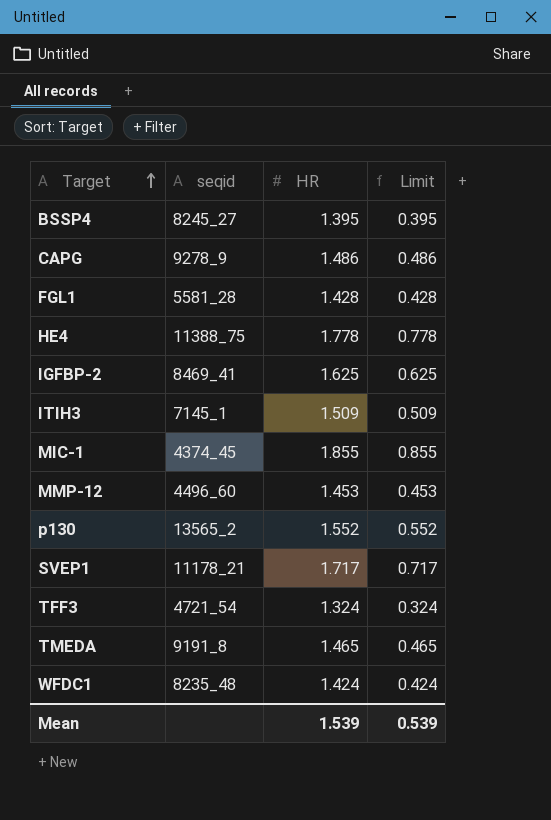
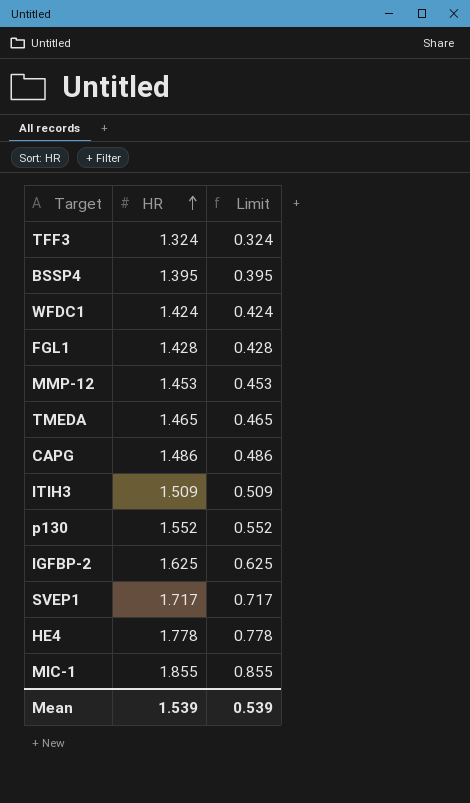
row order: Target ascending -> HR ascending
column seqid | position: 2 -> none

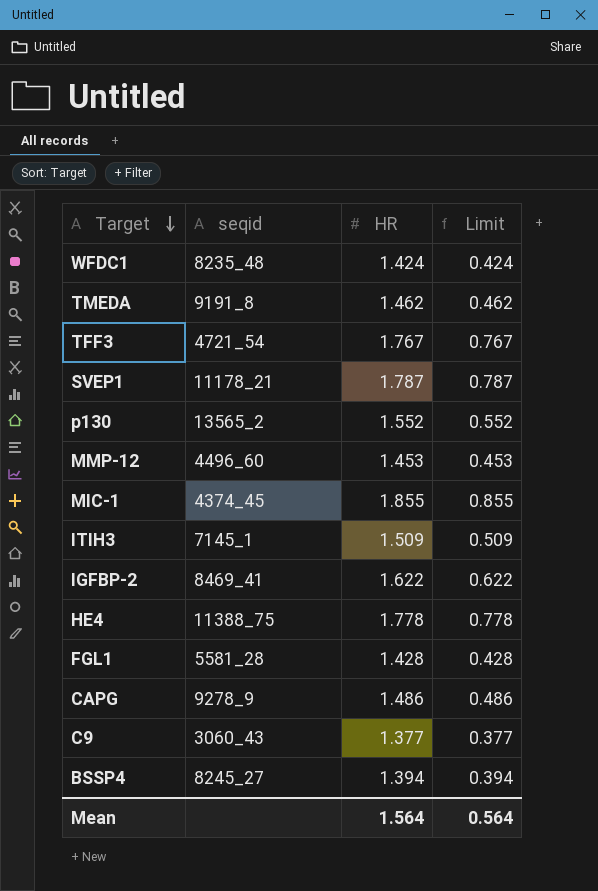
row order: HR ascending -> Target descending
column seqid | position: none -> 2
TMEDA | HR: 1.465 -> 1.462
TMEDA | Limit: 0.465 -> 0.462
TFF3 | HR: 1.324 -> 1.767
TFF3 | Limit: 0.324 -> 0.767
SVEP1 | HR: 1.717 -> 1.787
SVEP1 | Limit: 0.717 -> 0.787
IGFBP-2 | HR: 1.625 -> 1.622
IGFBP-2 | Limit: 0.625 -> 0.622
row C9: none -> 3060_43 | 1.377 | 0.377
BSSP4 | HR: 1.395 -> 1.394
BSSP4 | Limit: 0.395 -> 0.394
Mean | HR: 1.539 -> 1.564
Mean | Limit: 0.539 -> 0.564

